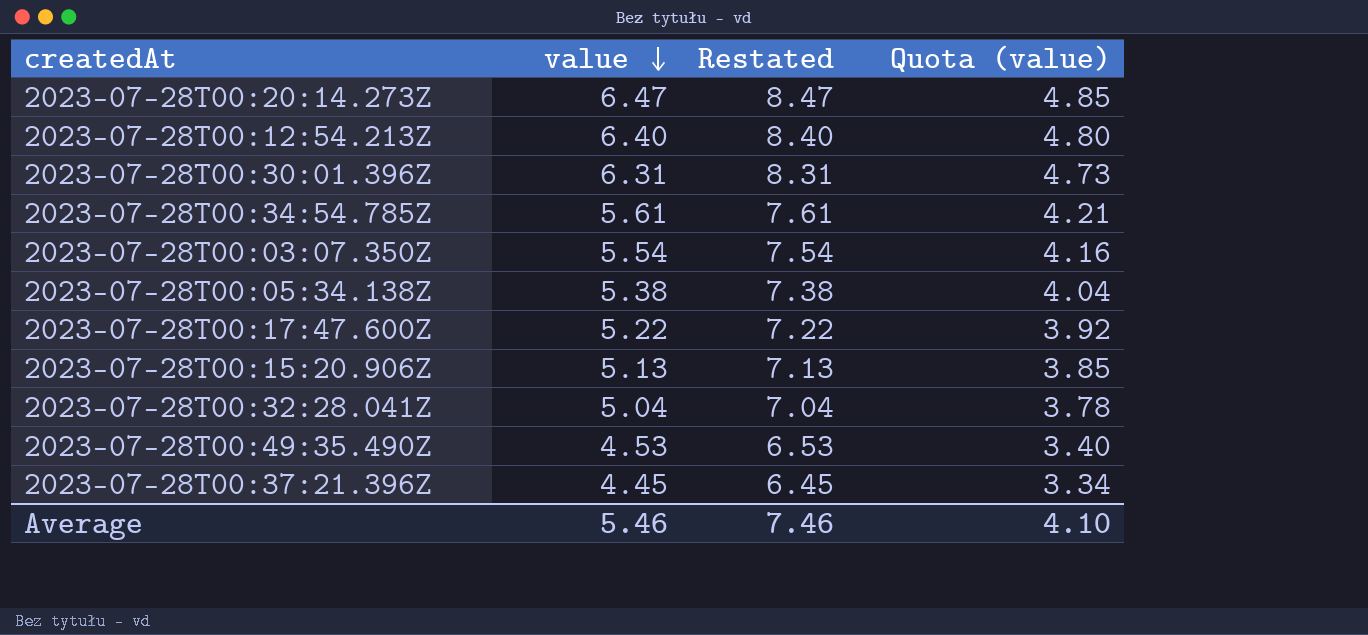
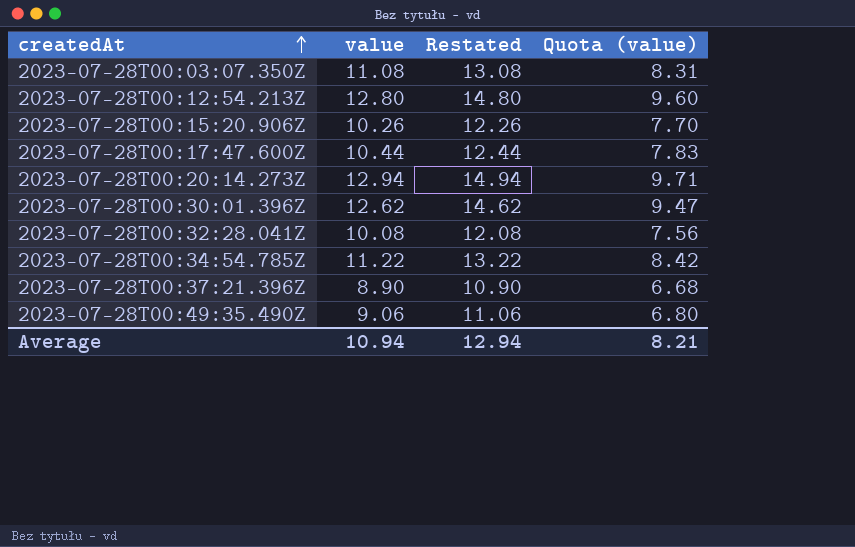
row order: value descending -> createdAt ascending
row 2023-07-28T00:05:34.138Z: 5.38 | 7.38 | 4.04 -> none
2023-07-28T00:03:07.350Z | value: 5.54 -> 11.08
2023-07-28T00:03:07.350Z | Restated: 7.54 -> 13.08
2023-07-28T00:03:07.350Z | Quota (value): 4.16 -> 8.31
2023-07-28T00:12:54.213Z | value: 6.40 -> 12.80
2023-07-28T00:12:54.213Z | Restated: 8.40 -> 14.80
2023-07-28T00:12:54.213Z | Quota (value): 4.80 -> 9.60
2023-07-28T00:15:20.906Z | value: 5.13 -> 10.26
2023-07-28T00:15:20.906Z | Restated: 7.13 -> 12.26
2023-07-28T00:15:20.906Z | Quota (value): 3.85 -> 7.70
2023-07-28T00:17:47.600Z | value: 5.22 -> 10.44
2023-07-28T00:17:47.600Z | Restated: 7.22 -> 12.44
2023-07-28T00:17:47.600Z | Quota (value): 3.92 -> 7.83
2023-07-28T00:20:14.273Z | value: 6.47 -> 12.94
2023-07-28T00:20:14.273Z | Restated: 8.47 -> 14.94
2023-07-28T00:20:14.273Z | Quota (value): 4.85 -> 9.71
2023-07-28T00:30:01.396Z | value: 6.31 -> 12.62
2023-07-28T00:30:01.396Z | Restated: 8.31 -> 14.62
2023-07-28T00:30:01.396Z | Quota (value): 4.73 -> 9.47
2023-07-28T00:32:28.041Z | value: 5.04 -> 10.08
2023-07-28T00:32:28.041Z | Restated: 7.04 -> 12.08
2023-07-28T00:32:28.041Z | Quota (value): 3.78 -> 7.56
2023-07-28T00:34:54.785Z | value: 5.61 -> 11.22
2023-07-28T00:34:54.785Z | Restated: 7.61 -> 13.22
2023-07-28T00:34:54.785Z | Quota (value): 4.21 -> 8.42
2023-07-28T00:37:21.396Z | value: 4.45 -> 8.90
2023-07-28T00:37:21.396Z | Restated: 6.45 -> 10.90
2023-07-28T00:37:21.396Z | Quota (value): 3.34 -> 6.68
2023-07-28T00:49:35.490Z | value: 4.53 -> 9.06
2023-07-28T00:49:35.490Z | Restated: 6.53 -> 11.06
2023-07-28T00:49:35.490Z | Quota (value): 3.40 -> 6.80
Average | value: 5.46 -> 10.94
Average | Restated: 7.46 -> 12.94
Average | Quota (value): 4.10 -> 8.21

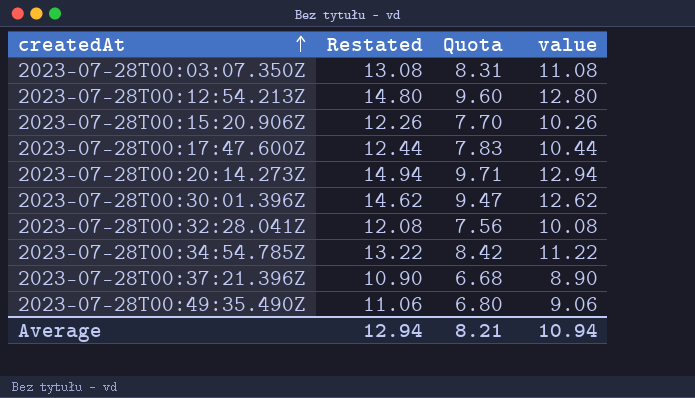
column name: Quota (value) -> Quota
column value | position: 2 -> 4

